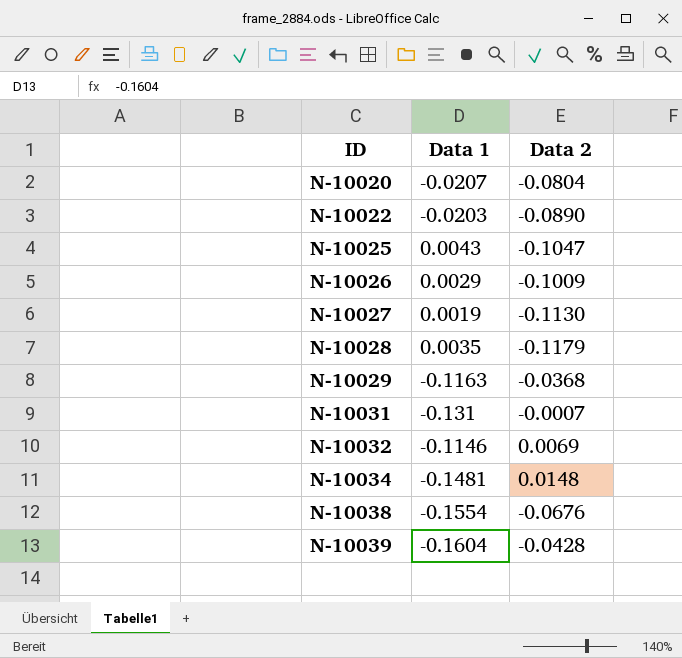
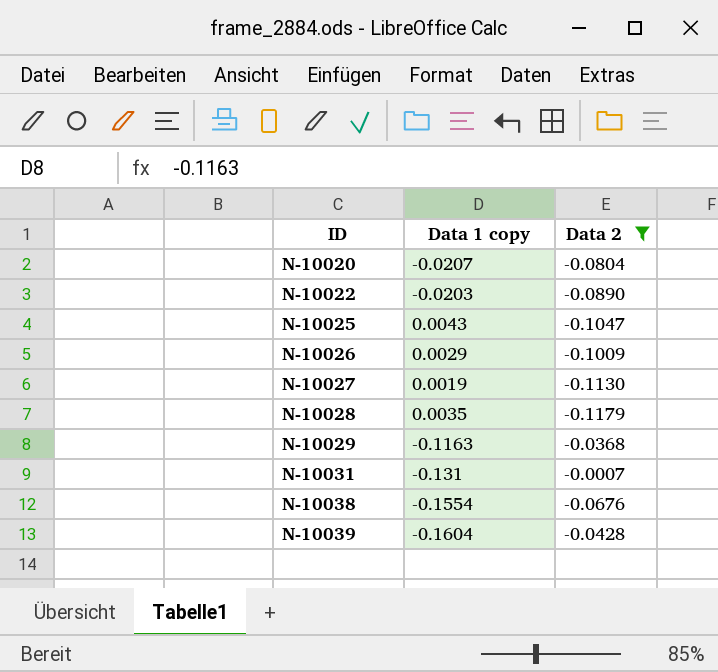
filter: none -> Data 2 <= -0.0007
column name: Data 1 -> Data 1 copy

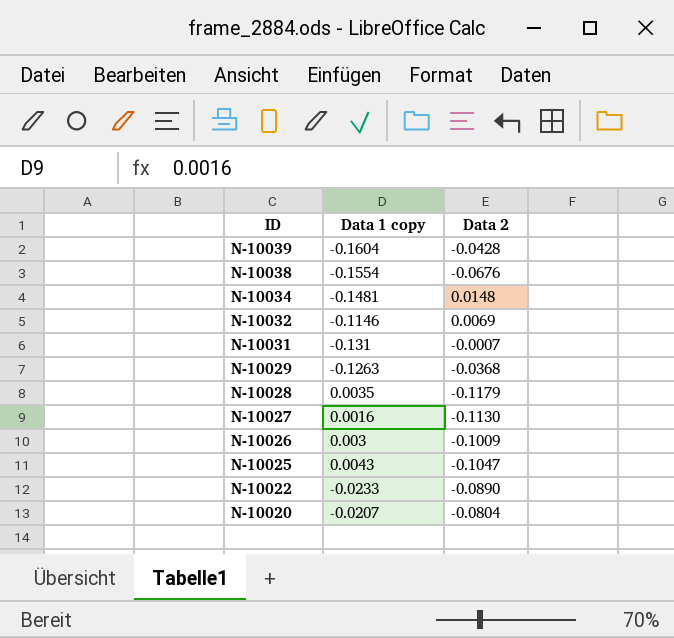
filter: Data 2 <= -0.0007 -> none
row order: ID ascending -> ID descending
N-10029 | Data 1 copy: -0.1163 -> -0.1263
N-10027 | Data 1 copy: 0.0019 -> 0.0016
N-10026 | Data 1 copy: 0.0029 -> 0.003
N-10022 | Data 1 copy: -0.0203 -> -0.0233

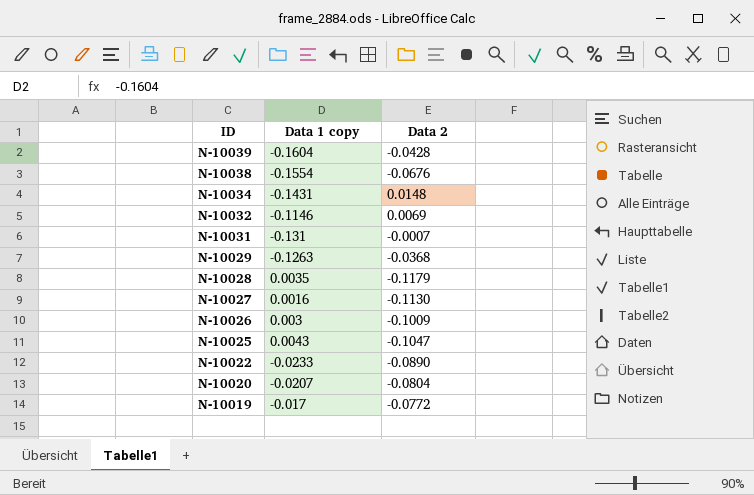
N-10034 | Data 1 copy: -0.1481 -> -0.1431
row N-10019: none -> -0.017 | -0.0772

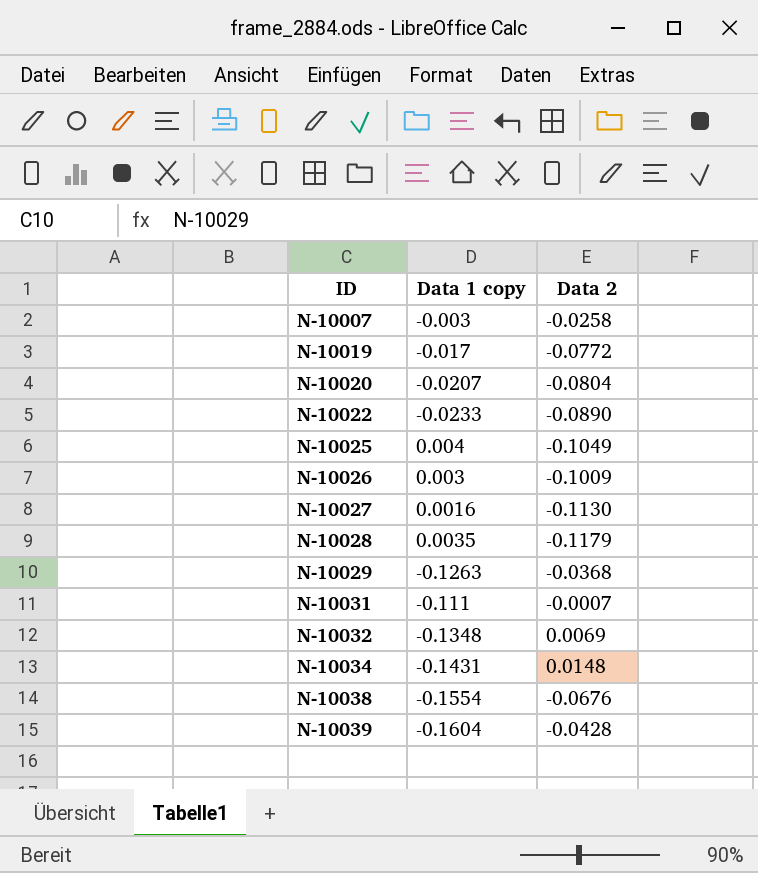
row order: ID descending -> ID ascending
row N-10007: none -> -0.003 | -0.0258
N-10025 | Data 1 copy: 0.0043 -> 0.004
N-10025 | Data 2: -0.1047 -> -0.1049
N-10031 | Data 1 copy: -0.131 -> -0.111
N-10032 | Data 1 copy: -0.1146 -> -0.1348

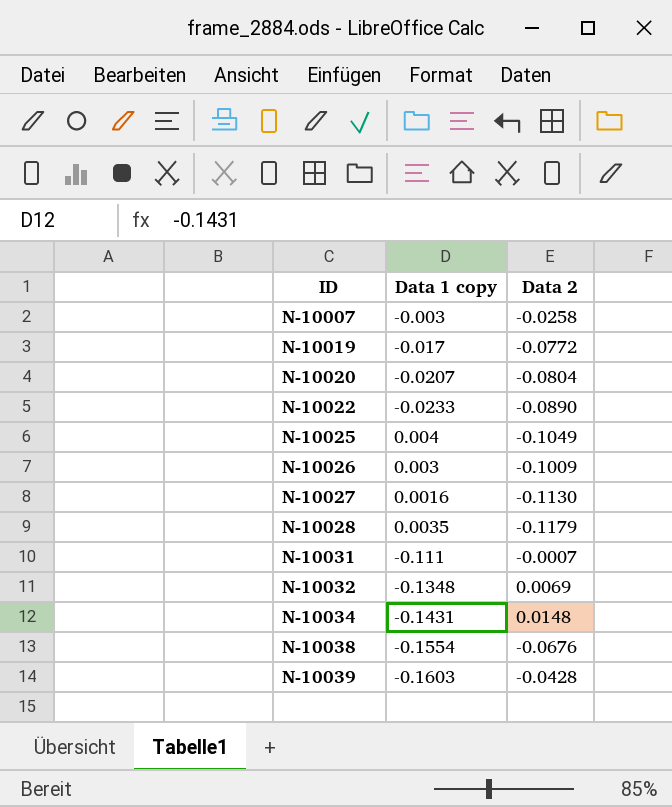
row N-10029: -0.1263 | -0.0368 -> none
N-10039 | Data 1 copy: -0.1604 -> -0.1603

